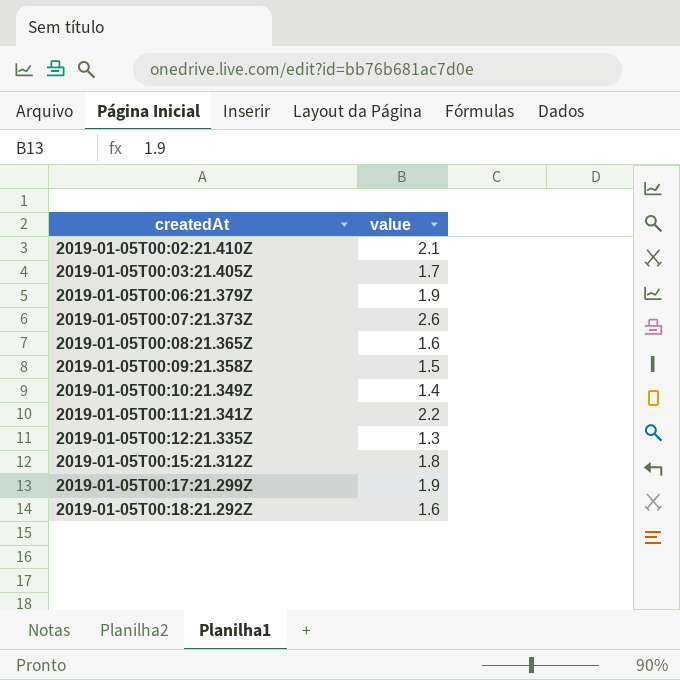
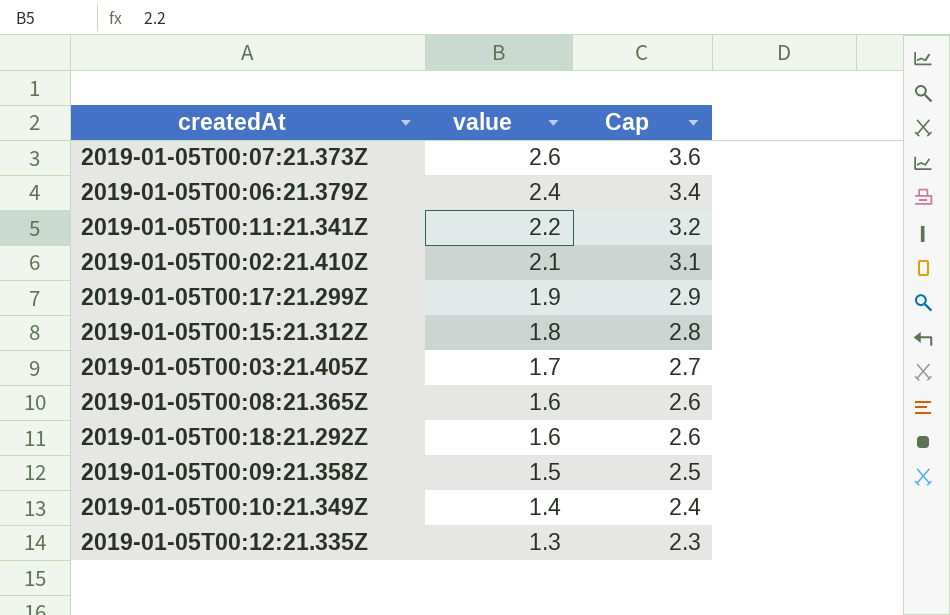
row order: createdAt ascending -> value descending
column Cap | formula: none -> [value] + 1
2019-01-05T00:06:21.379Z | value: 1.9 -> 2.4

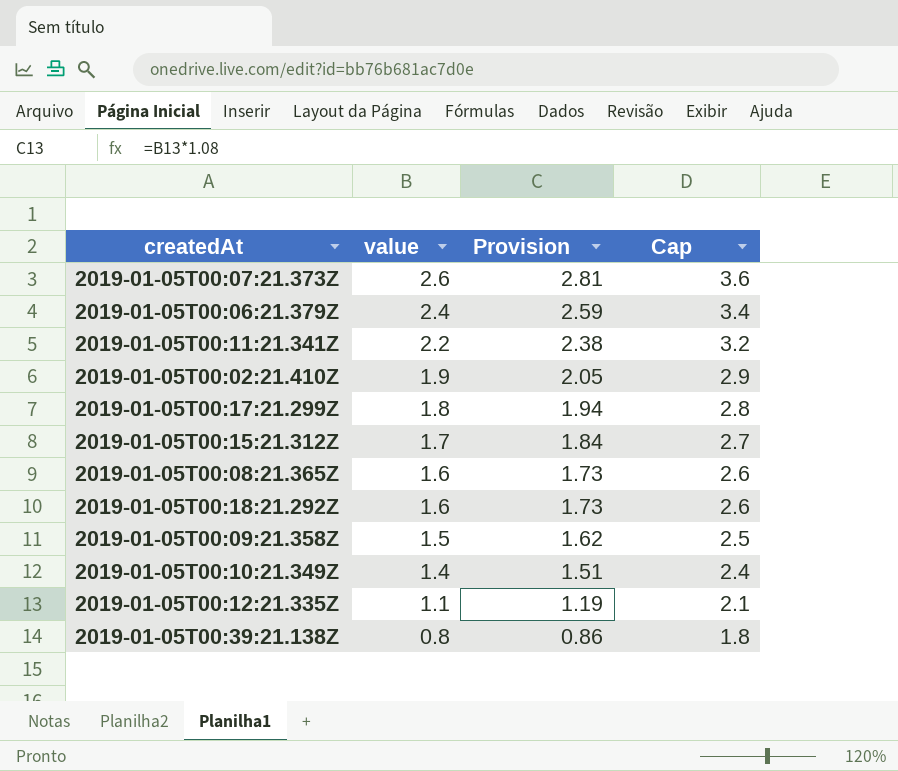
column Provision | formula: none -> [value] * 1.08
row 2019-01-05T00:03:21.405Z: 1.7 | 2.7 -> none
2019-01-05T00:02:21.410Z | value: 2.1 -> 1.9
2019-01-05T00:02:21.410Z | Cap: 3.1 -> 2.9
2019-01-05T00:17:21.299Z | value: 1.9 -> 1.8
2019-01-05T00:17:21.299Z | Cap: 2.9 -> 2.8
2019-01-05T00:15:21.312Z | value: 1.8 -> 1.7
2019-01-05T00:15:21.312Z | Cap: 2.8 -> 2.7
2019-01-05T00:12:21.335Z | value: 1.3 -> 1.1
2019-01-05T00:12:21.335Z | Cap: 2.3 -> 2.1
row 2019-01-05T00:39:21.138Z: none -> 0.8 | 0.86 | 1.8

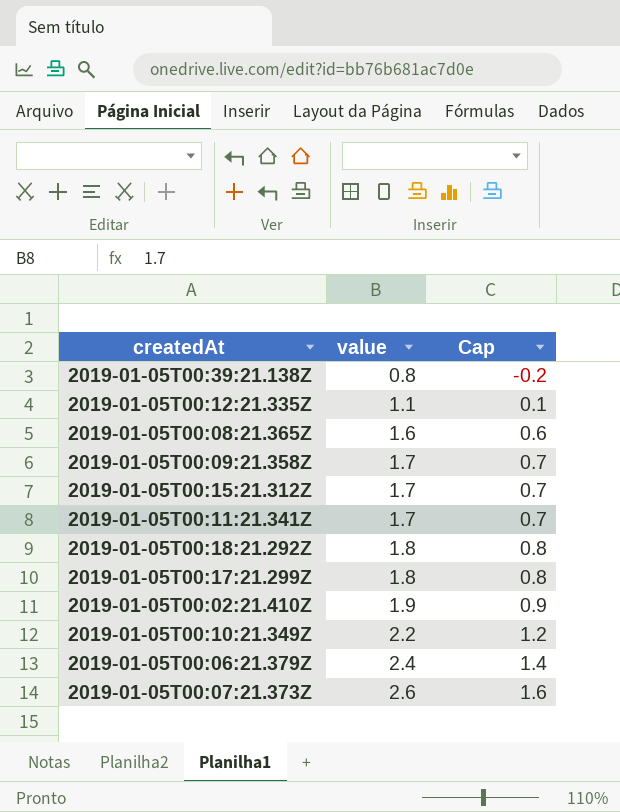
row order: value descending -> value ascending
column Provision | formula: [value] * 1.08 -> none
column Cap | formula: [value] + 1 -> [value] - 1
2019-01-05T00:09:21.358Z | value: 1.5 -> 1.7
2019-01-05T00:11:21.341Z | value: 2.2 -> 1.7
2019-01-05T00:18:21.292Z | value: 1.6 -> 1.8
2019-01-05T00:10:21.349Z | value: 1.4 -> 2.2

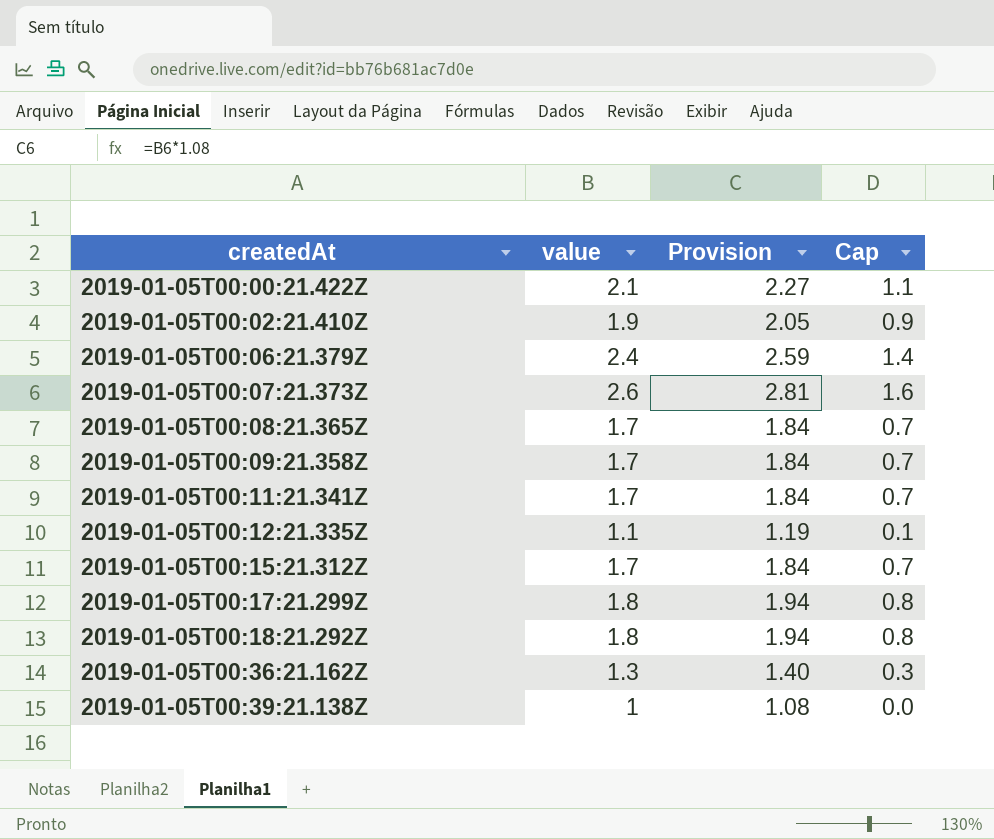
row order: value ascending -> createdAt ascending
column Provision | formula: none -> [value] * 1.08
row 2019-01-05T00:10:21.349Z: 2.2 | 1.2 -> none
row 2019-01-05T00:00:21.422Z: none -> 2.1 | 2.27 | 1.1
2019-01-05T00:08:21.365Z | value: 1.6 -> 1.7
2019-01-05T00:08:21.365Z | Cap: 0.6 -> 0.7
row 2019-01-05T00:36:21.162Z: none -> 1.3 | 1.40 | 0.3
2019-01-05T00:39:21.138Z | value: 0.8 -> 1
2019-01-05T00:39:21.138Z | Cap: -0.2 -> 0.0

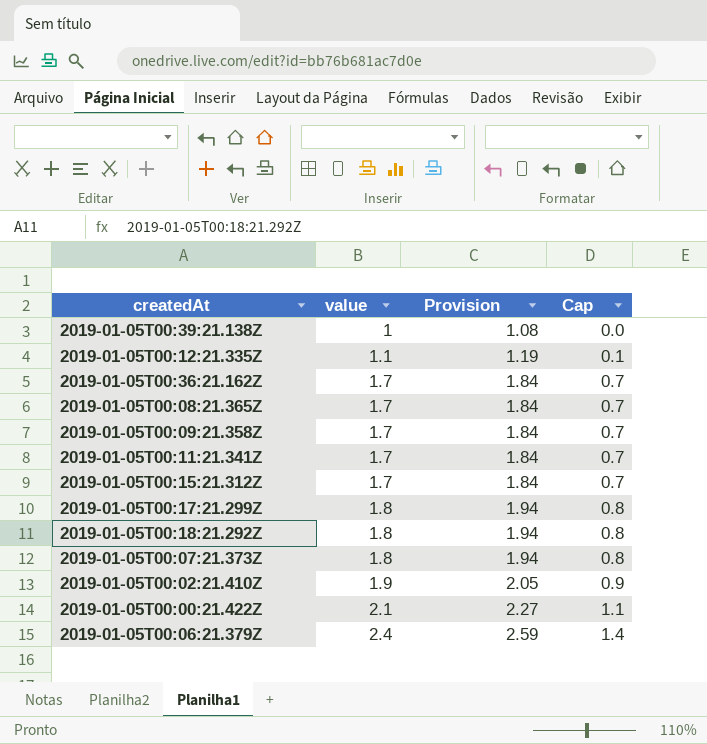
row order: createdAt ascending -> value ascending
2019-01-05T00:36:21.162Z | value: 1.3 -> 1.7
2019-01-05T00:36:21.162Z | Provision: 1.40 -> 1.84
2019-01-05T00:36:21.162Z | Cap: 0.3 -> 0.7
2019-01-05T00:07:21.373Z | value: 2.6 -> 1.8
2019-01-05T00:07:21.373Z | Provision: 2.81 -> 1.94
2019-01-05T00:07:21.373Z | Cap: 1.6 -> 0.8

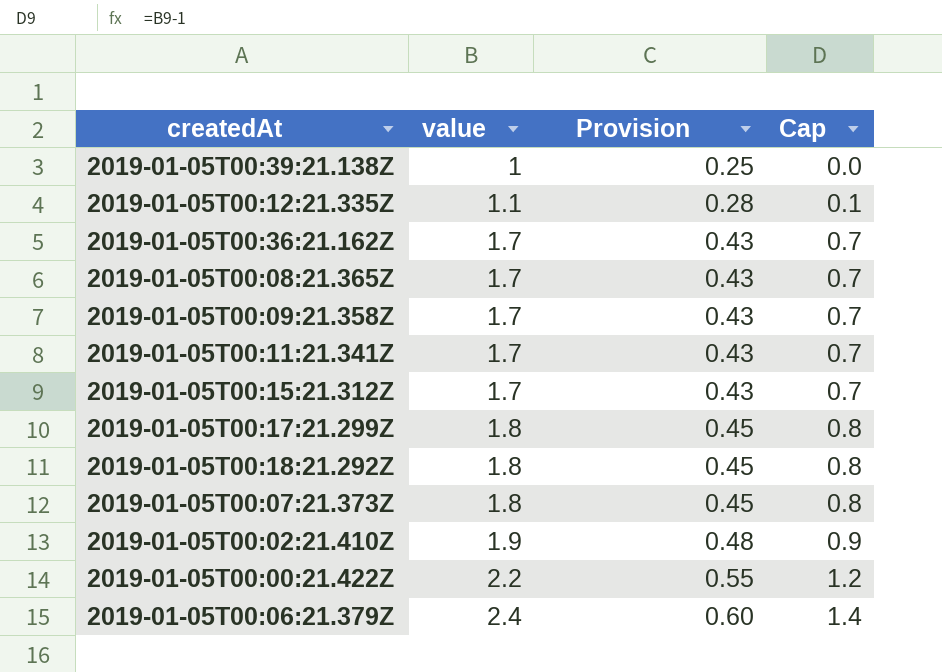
column Provision | formula: [value] * 1.08 -> [value] * 0.25
2019-01-05T00:00:21.422Z | value: 2.1 -> 2.2
2019-01-05T00:00:21.422Z | Cap: 1.1 -> 1.2

